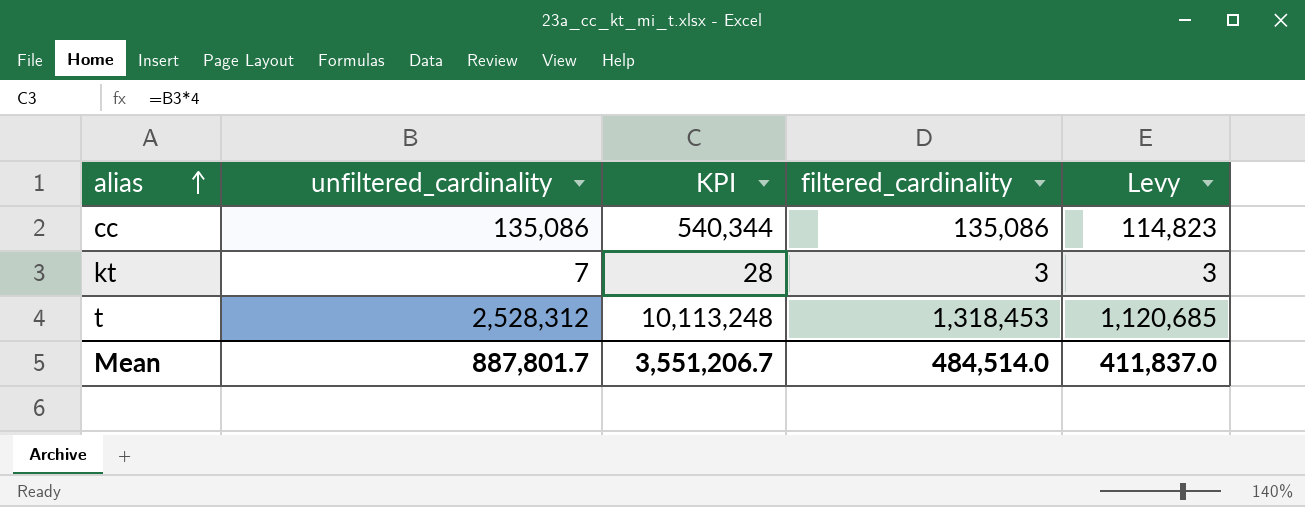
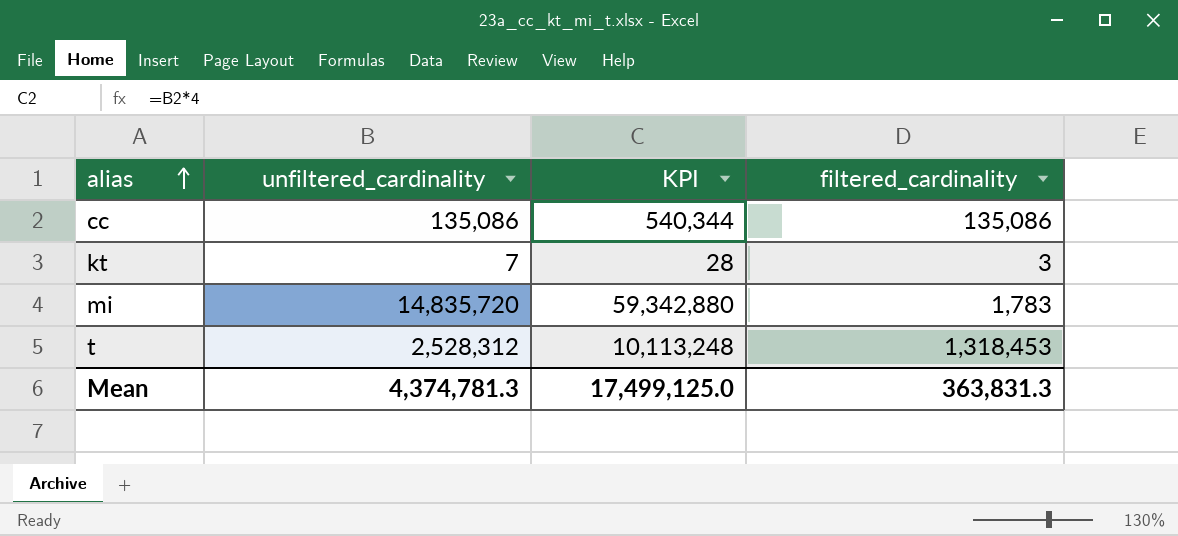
column Levy | formula: [filtered_cardinality] * 0.85 -> none
row mi: none -> 14,835,720 | 59,342,880 | 1,783
Mean | unfiltered_cardinality: 887,801.7 -> 4,374,781.3
Mean | KPI: 3,551,206.7 -> 17,499,125.0
Mean | filtered_cardinality: 484,514.0 -> 363,831.3

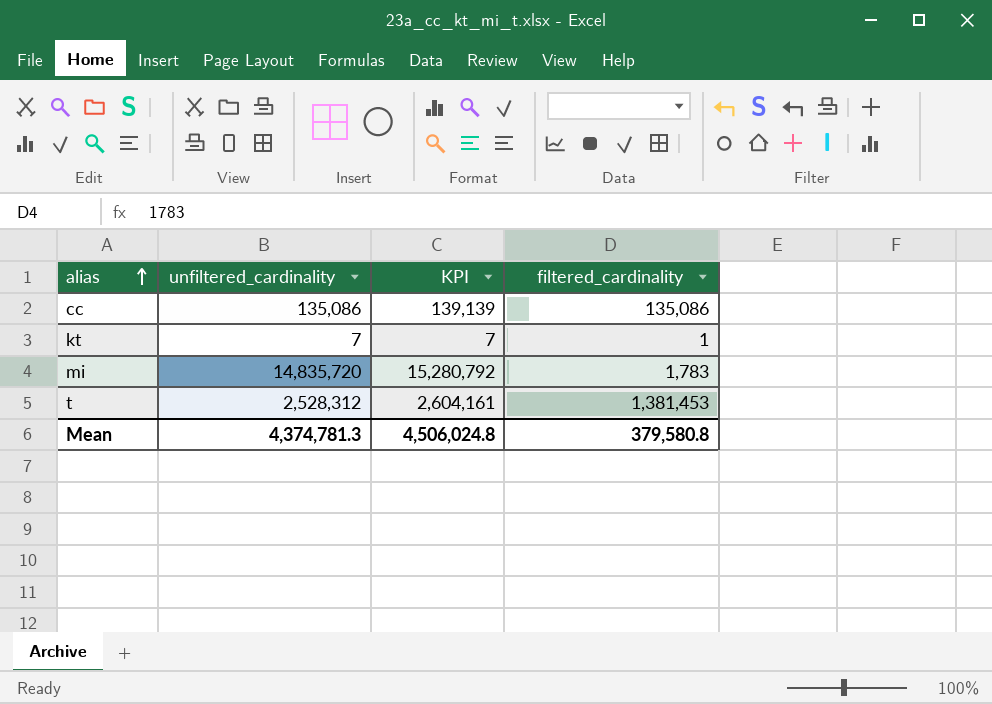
column KPI | formula: [unfiltered_cardinality] * 4 -> [unfiltered_cardinality] * 1.03
kt | filtered_cardinality: 3 -> 1
t | filtered_cardinality: 1,318,453 -> 1,381,453
Mean | KPI: 17,499,125.0 -> 4,506,024.8
Mean | filtered_cardinality: 363,831.3 -> 379,580.8

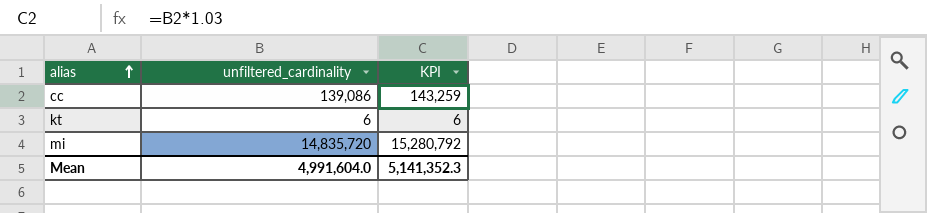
column filtered_cardinality | position: 4 -> none
row t: 2,528,312 | 2,604,161 | 1,381,453 -> none
cc | unfiltered_cardinality: 135,086 -> 139,086
cc | KPI: 139,139 -> 143,259
kt | unfiltered_cardinality: 7 -> 6
kt | KPI: 7 -> 6
Mean | unfiltered_cardinality: 4,374,781.3 -> 4,991,604.0
Mean | KPI: 4,506,024.8 -> 5,141,352.3

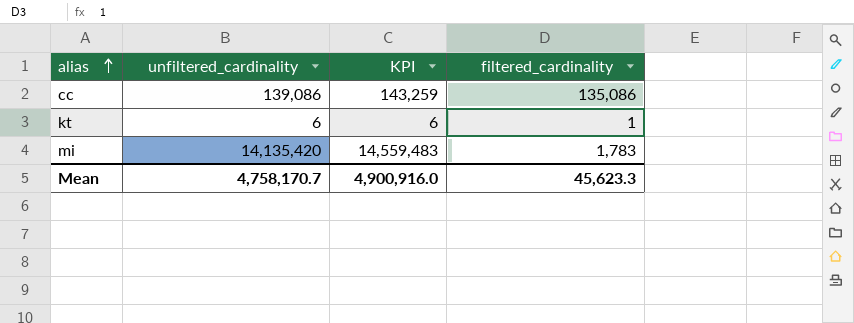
column filtered_cardinality | position: none -> 4
mi | unfiltered_cardinality: 14,835,720 -> 14,135,420
mi | KPI: 15,280,792 -> 14,559,483
Mean | unfiltered_cardinality: 4,991,604.0 -> 4,758,170.7
Mean | KPI: 5,141,352.3 -> 4,900,916.0

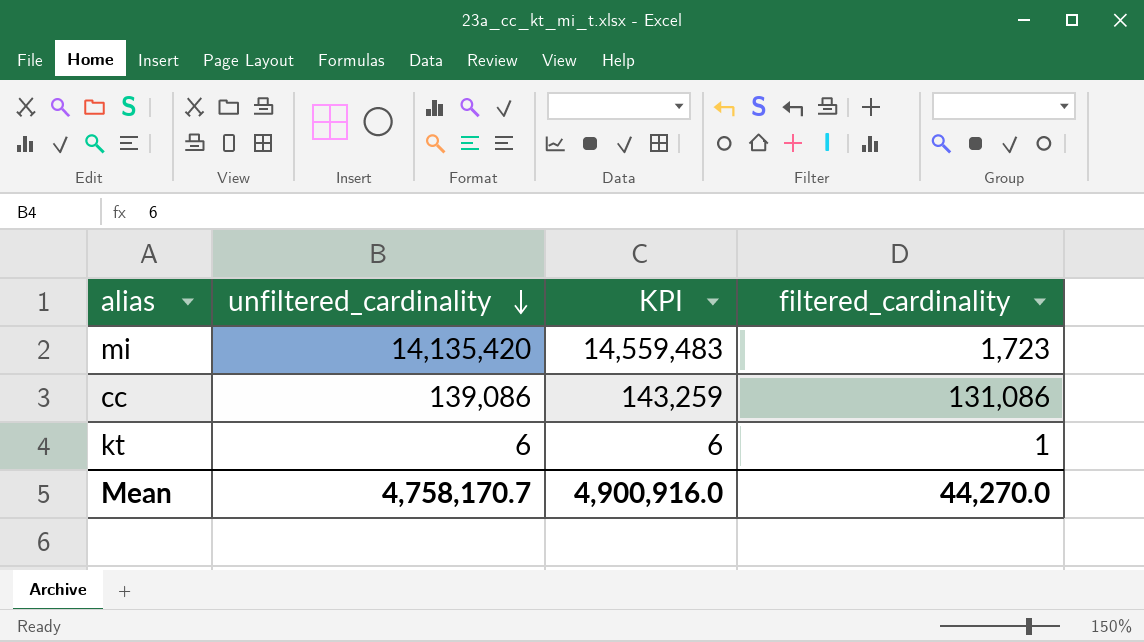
row order: alias ascending -> unfiltered_cardinality descending
mi | filtered_cardinality: 1,783 -> 1,723
cc | filtered_cardinality: 135,086 -> 131,086
Mean | filtered_cardinality: 45,623.3 -> 44,270.0

